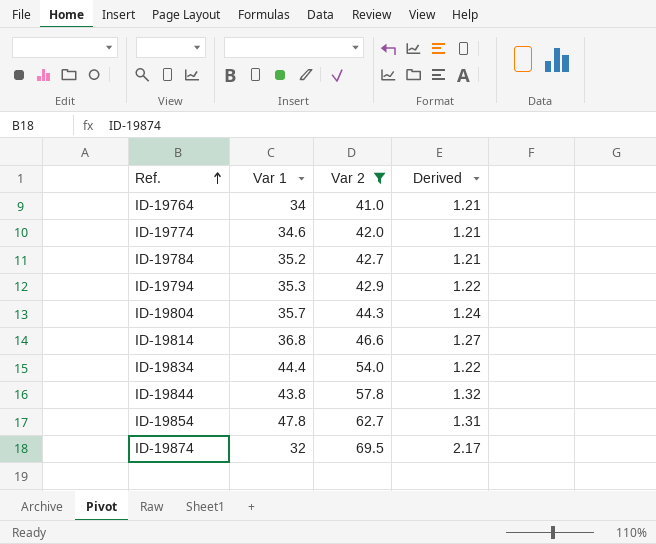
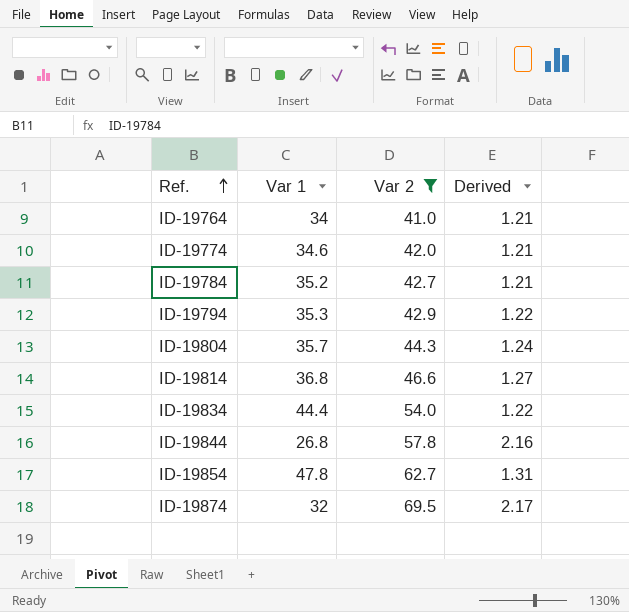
ID-19844 | Var 1: 43.8 -> 26.8
ID-19844 | Derived: 1.32 -> 2.16

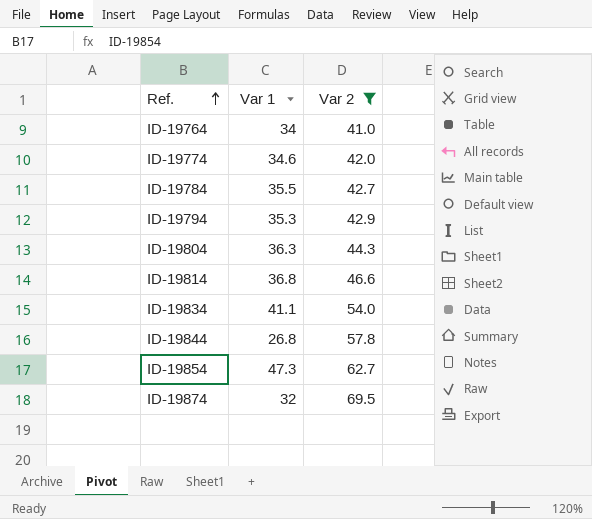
column Derived | formula: [Var 2] / [Var 1] -> none
ID-19784 | Var 1: 35.2 -> 35.5
ID-19804 | Var 1: 35.7 -> 36.3
ID-19834 | Var 1: 44.4 -> 41.1
ID-19854 | Var 1: 47.8 -> 47.3

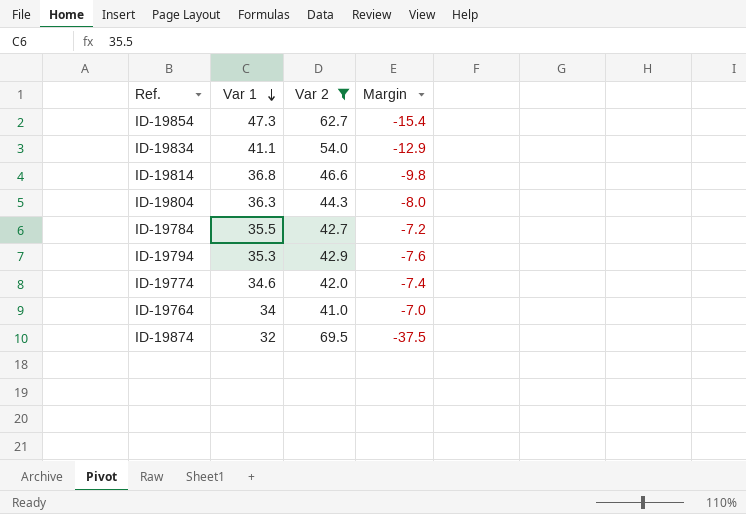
row order: Ref. ascending -> Var 1 descending
column Margin | formula: none -> [Var 1] - [Var 2]
row ID-19844: 26.8 | 57.8 -> none

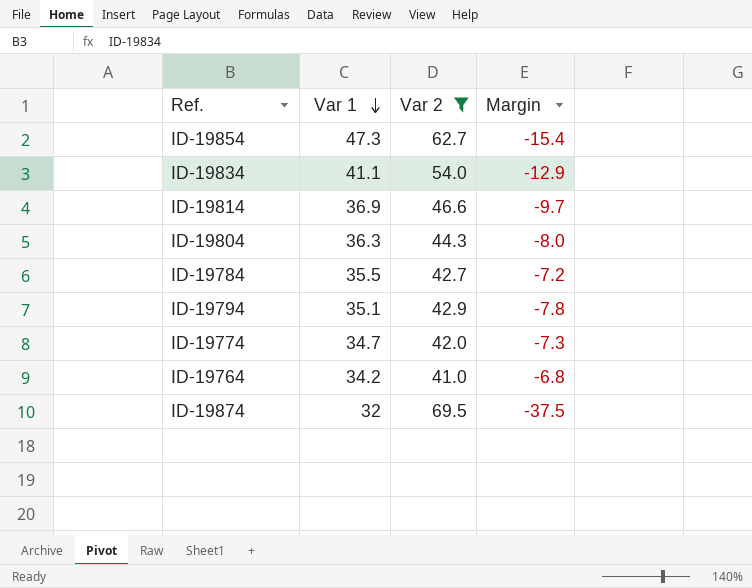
ID-19814 | Var 1: 36.8 -> 36.9
ID-19814 | Margin: -9.8 -> -9.7
ID-19794 | Var 1: 35.3 -> 35.1
ID-19794 | Margin: -7.6 -> -7.8
ID-19774 | Var 1: 34.6 -> 34.7
ID-19774 | Margin: -7.4 -> -7.3
ID-19764 | Var 1: 34 -> 34.2
ID-19764 | Margin: -7.0 -> -6.8

